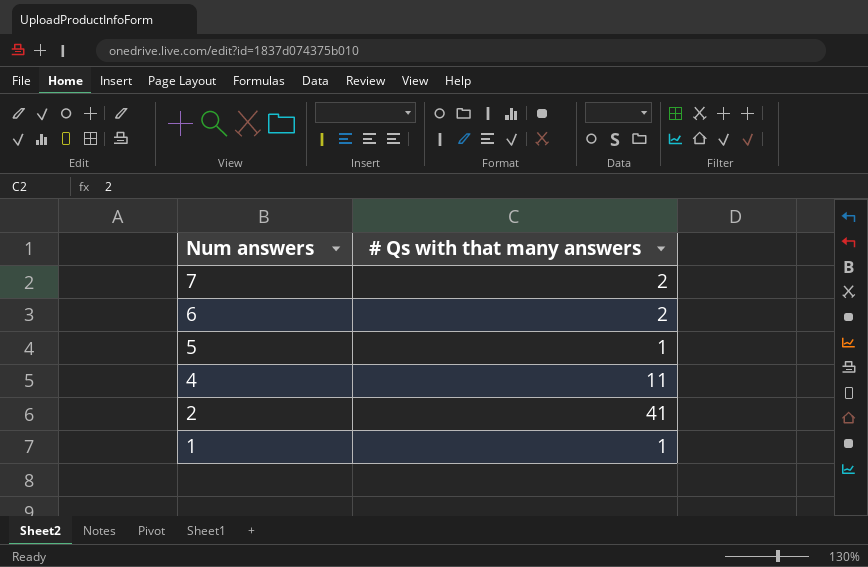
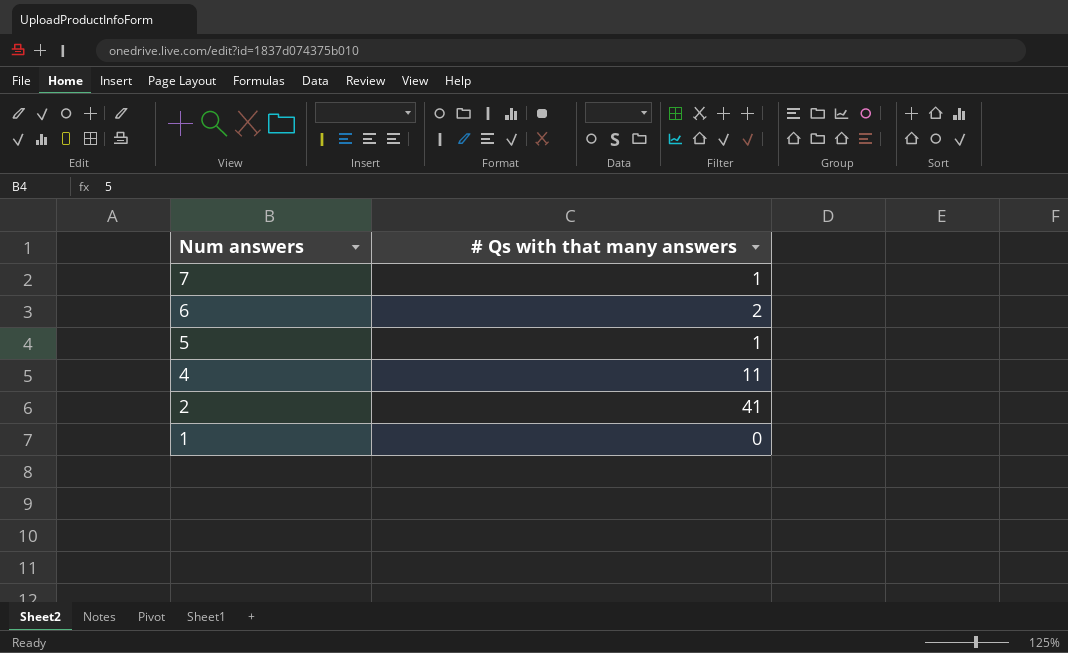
7 | # Qs with that many answers: 2 -> 1
1 | # Qs with that many answers: 1 -> 0

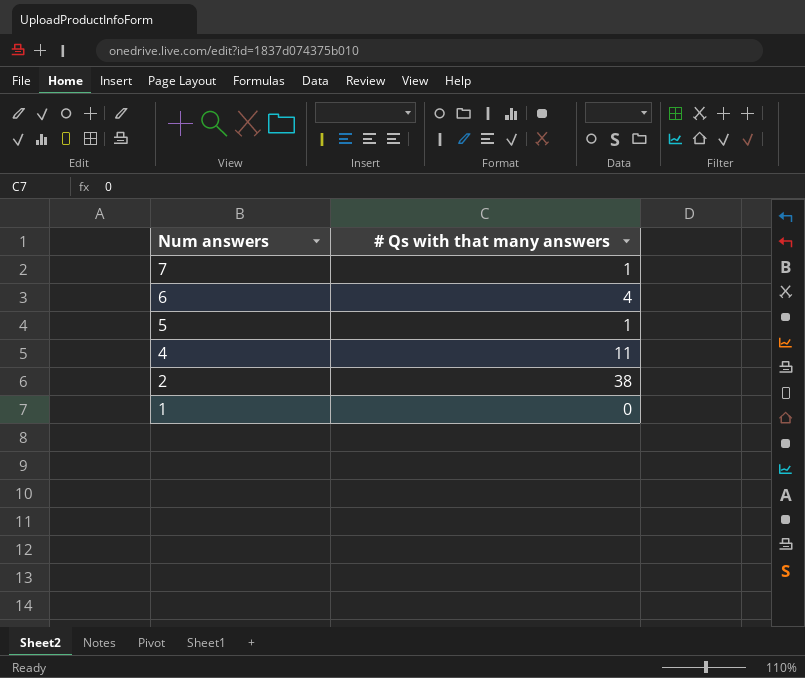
6 | # Qs with that many answers: 2 -> 4
2 | # Qs with that many answers: 41 -> 38

